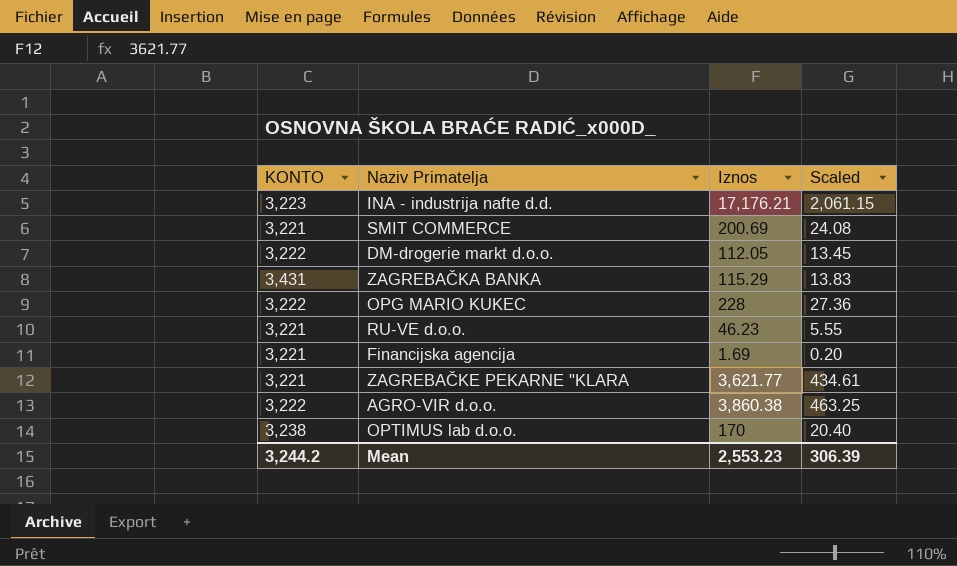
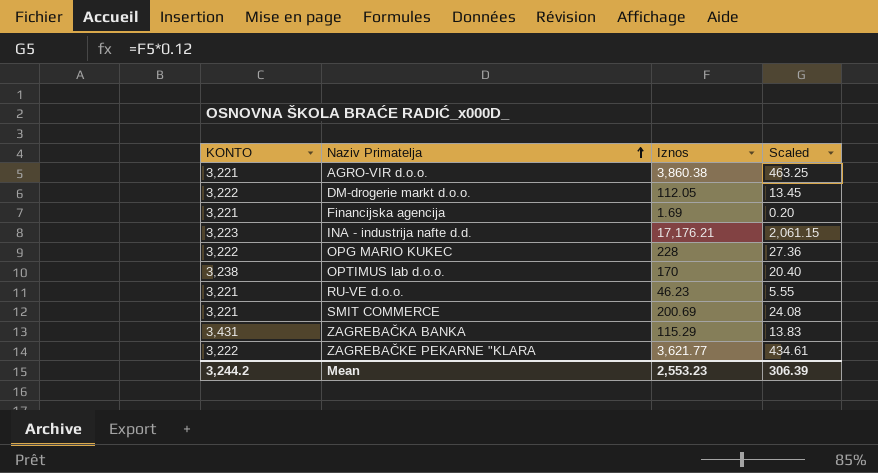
row order: none -> Naziv Primatelja ascending
AGRO-VIR d.o.o. | KONTO: 3,222 -> 3,221
ZAGREBAČKE PEKARNE "KLARA | KONTO: 3,221 -> 3,222

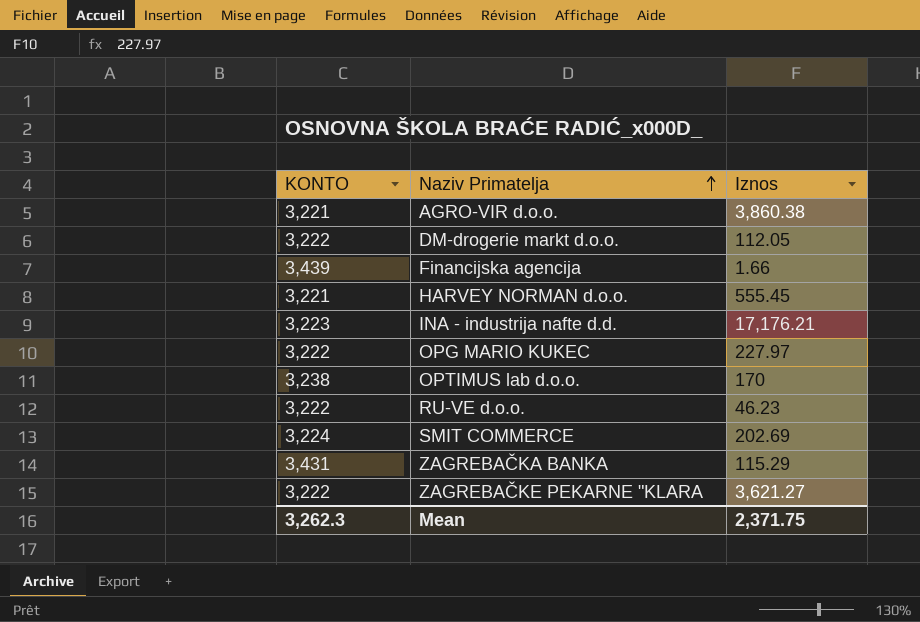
column Scaled | formula: [Iznos] * 0.12 -> none
Financijska agencija | KONTO: 3,221 -> 3,439
Financijska agencija | Iznos: 1.69 -> 1.66
row HARVEY NORMAN d.o.o.: none -> 3,221 | 555.45
OPG MARIO KUKEC | Iznos: 228 -> 227.97
RU-VE d.o.o. | KONTO: 3,221 -> 3,222
SMIT COMMERCE | KONTO: 3,221 -> 3,224
SMIT COMMERCE | Iznos: 200.69 -> 202.69
ZAGREBAČKE PEKARNE "KLARA | Iznos: 3,621.77 -> 3,621.27
Mean | KONTO: 3,244.2 -> 3,262.3
Mean | Iznos: 2,553.23 -> 2,371.75

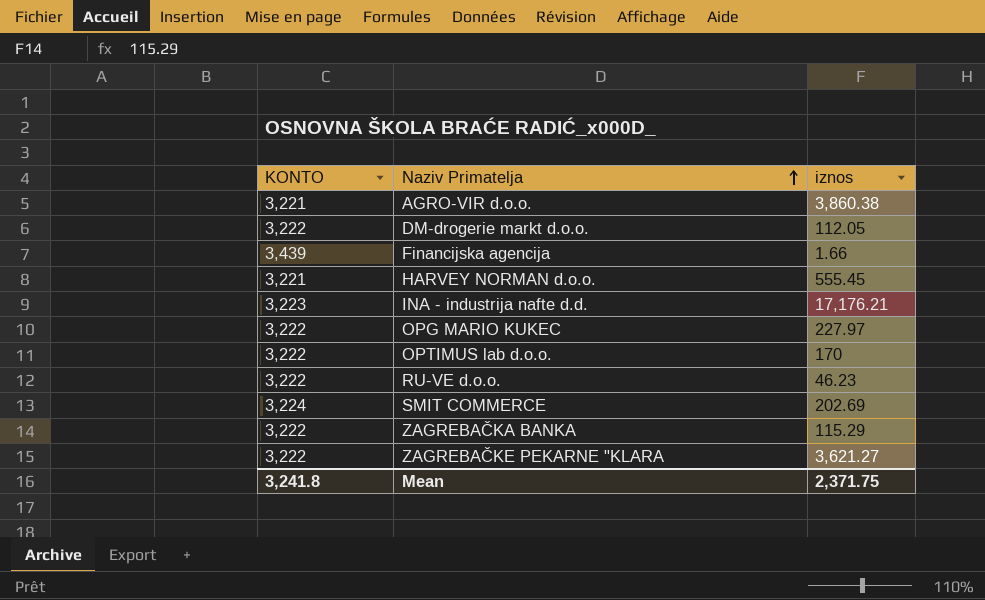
column name: Iznos -> iznos
OPTIMUS lab d.o.o. | KONTO: 3,238 -> 3,222
ZAGREBAČKA BANKA | KONTO: 3,431 -> 3,222
Mean | KONTO: 3,262.3 -> 3,241.8

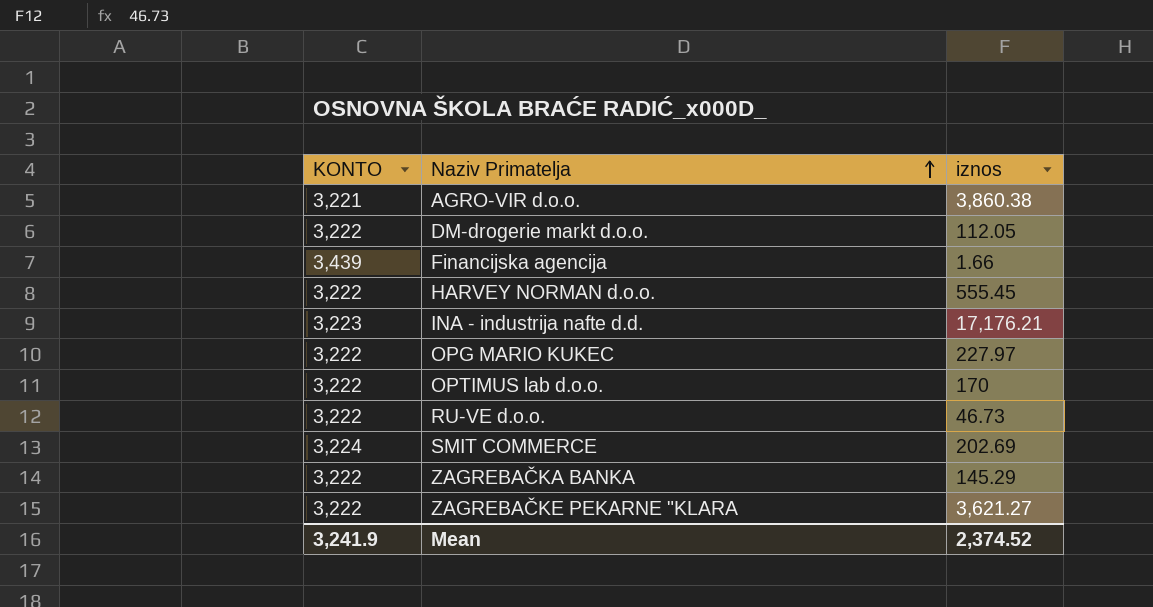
HARVEY NORMAN d.o.o. | KONTO: 3,221 -> 3,222
RU-VE d.o.o. | iznos: 46.23 -> 46.73
ZAGREBAČKA BANKA | iznos: 115.29 -> 145.29
Mean | KONTO: 3,241.8 -> 3,241.9
Mean | iznos: 2,371.75 -> 2,374.52

